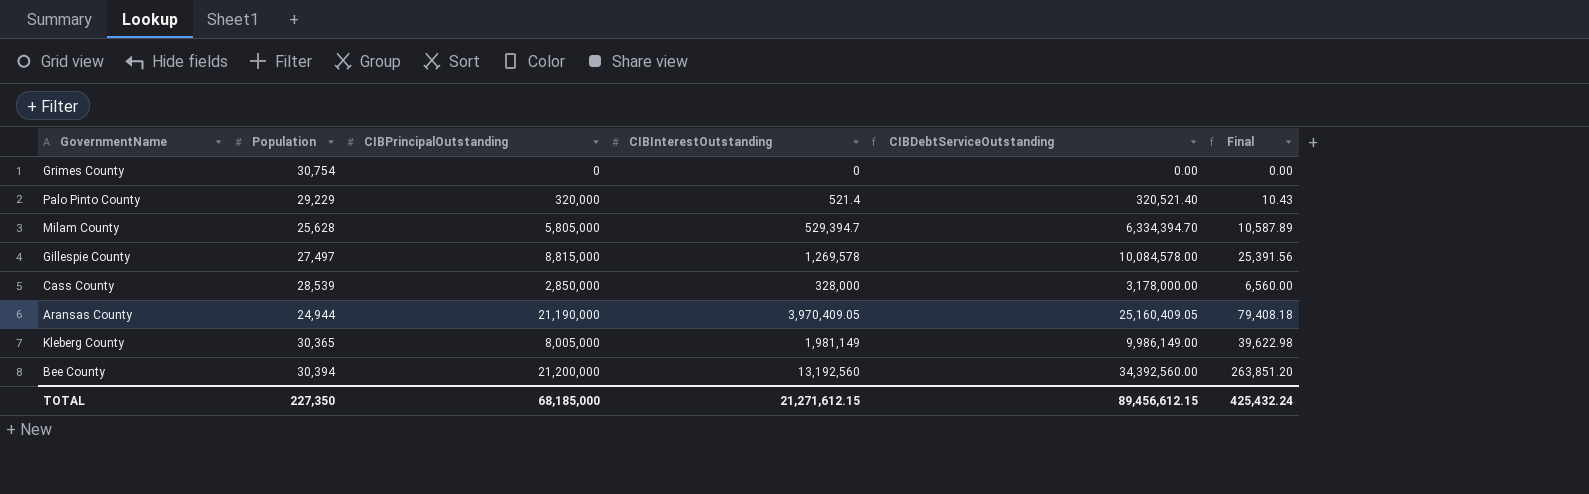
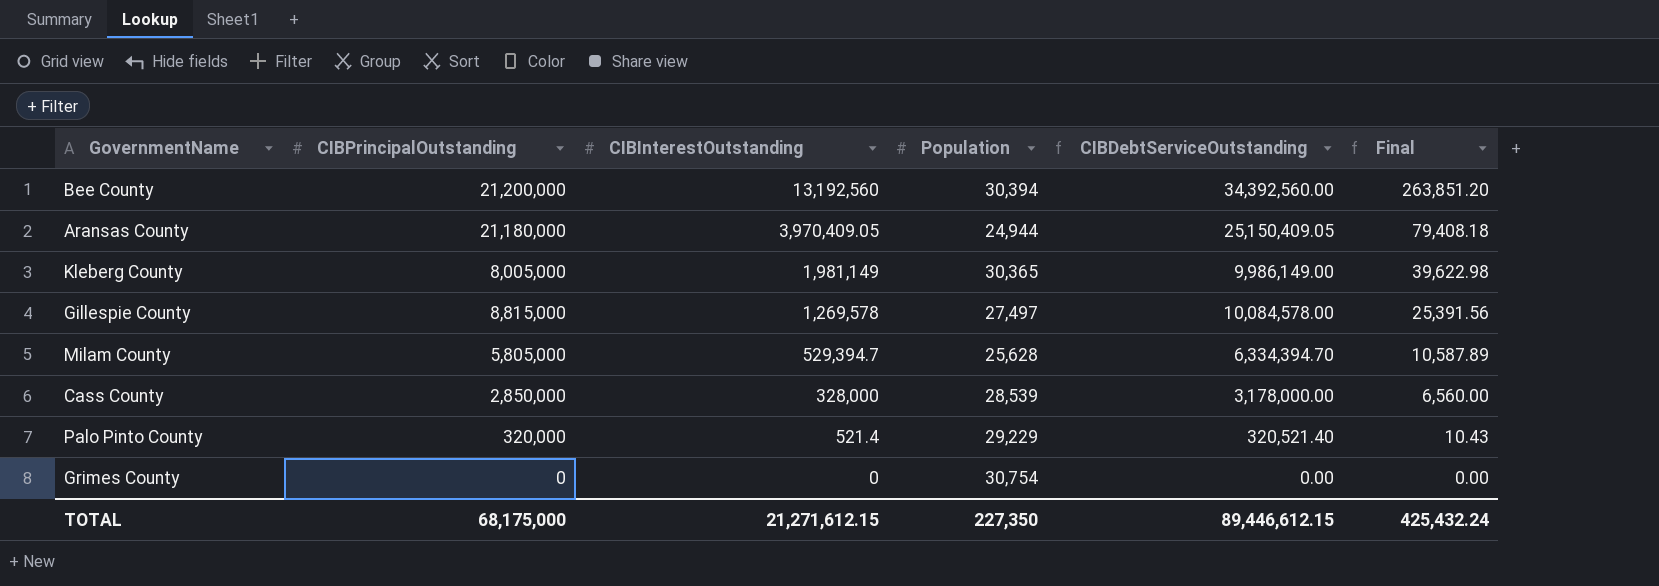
row order: none -> CIBInterestOutstanding descending
column Population | position: 2 -> 4
Aransas County | CIBPrincipalOutstanding: 21,190,000 -> 21,180,000
Aransas County | CIBDebtServiceOutstanding: 25,160,409.05 -> 25,150,409.05
TOTAL | CIBPrincipalOutstanding: 68,185,000 -> 68,175,000
TOTAL | CIBDebtServiceOutstanding: 89,456,612.15 -> 89,446,612.15

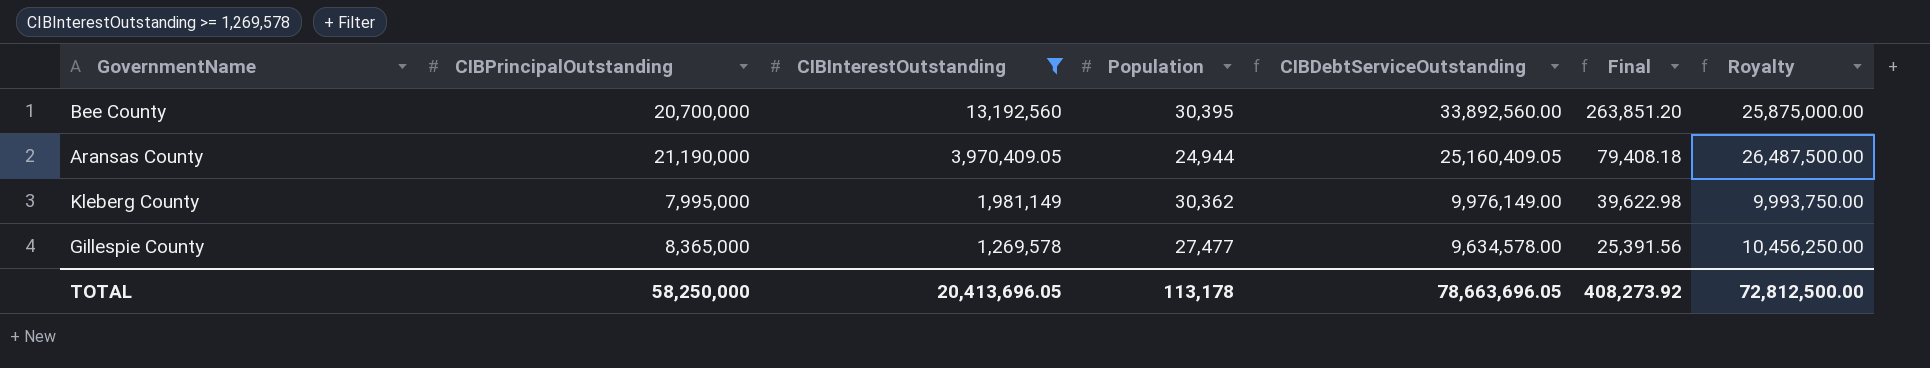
filter: none -> CIBInterestOutstanding >= 1,269,578
column Royalty | formula: none -> [CIBPrincipalOutstanding] * 1.25
Bee County | CIBPrincipalOutstanding: 21,200,000 -> 20,700,000
Bee County | Population: 30,394 -> 30,395
Bee County | CIBDebtServiceOutstanding: 34,392,560.00 -> 33,892,560.00
Aransas County | CIBPrincipalOutstanding: 21,180,000 -> 21,190,000
Aransas County | CIBDebtServiceOutstanding: 25,150,409.05 -> 25,160,409.05
Kleberg County | CIBPrincipalOutstanding: 8,005,000 -> 7,995,000
Kleberg County | Population: 30,365 -> 30,362
Kleberg County | CIBDebtServiceOutstanding: 9,986,149.00 -> 9,976,149.00
Gillespie County | CIBPrincipalOutstanding: 8,815,000 -> 8,365,000
Gillespie County | Population: 27,497 -> 27,477
Gillespie County | CIBDebtServiceOutstanding: 10,084,578.00 -> 9,634,578.00
TOTAL | CIBPrincipalOutstanding: 68,175,000 -> 58,250,000
TOTAL | CIBInterestOutstanding: 21,271,612.15 -> 20,413,696.05
TOTAL | Population: 227,350 -> 113,178
TOTAL | CIBDebtServiceOutstanding: 89,446,612.15 -> 78,663,696.05
TOTAL | Final: 425,432.24 -> 408,273.92

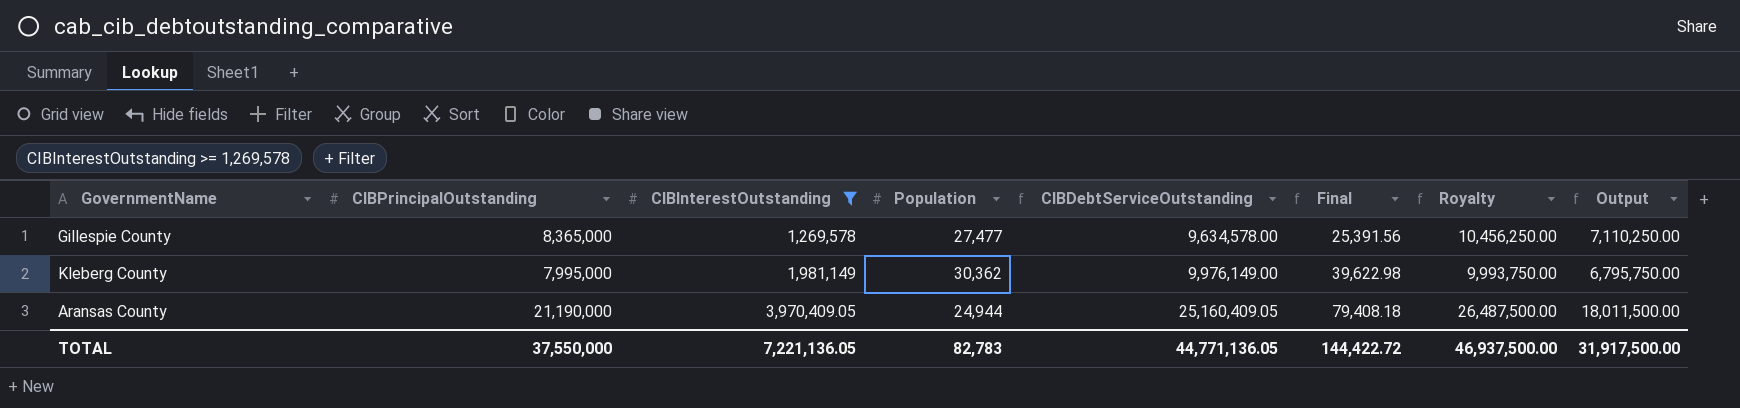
row order: CIBInterestOutstanding descending -> CIBInterestOutstanding ascending
column Output | formula: none -> [CIBPrincipalOutstanding] * 0.85
row Bee County: 20,700,000 | 13,192,560 | 30,395 | 33,892,560.00 | 263,851.20 | 25,875,000.00 -> none
TOTAL | CIBPrincipalOutstanding: 58,250,000 -> 37,550,000
TOTAL | CIBInterestOutstanding: 20,413,696.05 -> 7,221,136.05
TOTAL | Population: 113,178 -> 82,783
TOTAL | CIBDebtServiceOutstanding: 78,663,696.05 -> 44,771,136.05
TOTAL | Final: 408,273.92 -> 144,422.72
TOTAL | Royalty: 72,812,500.00 -> 46,937,500.00

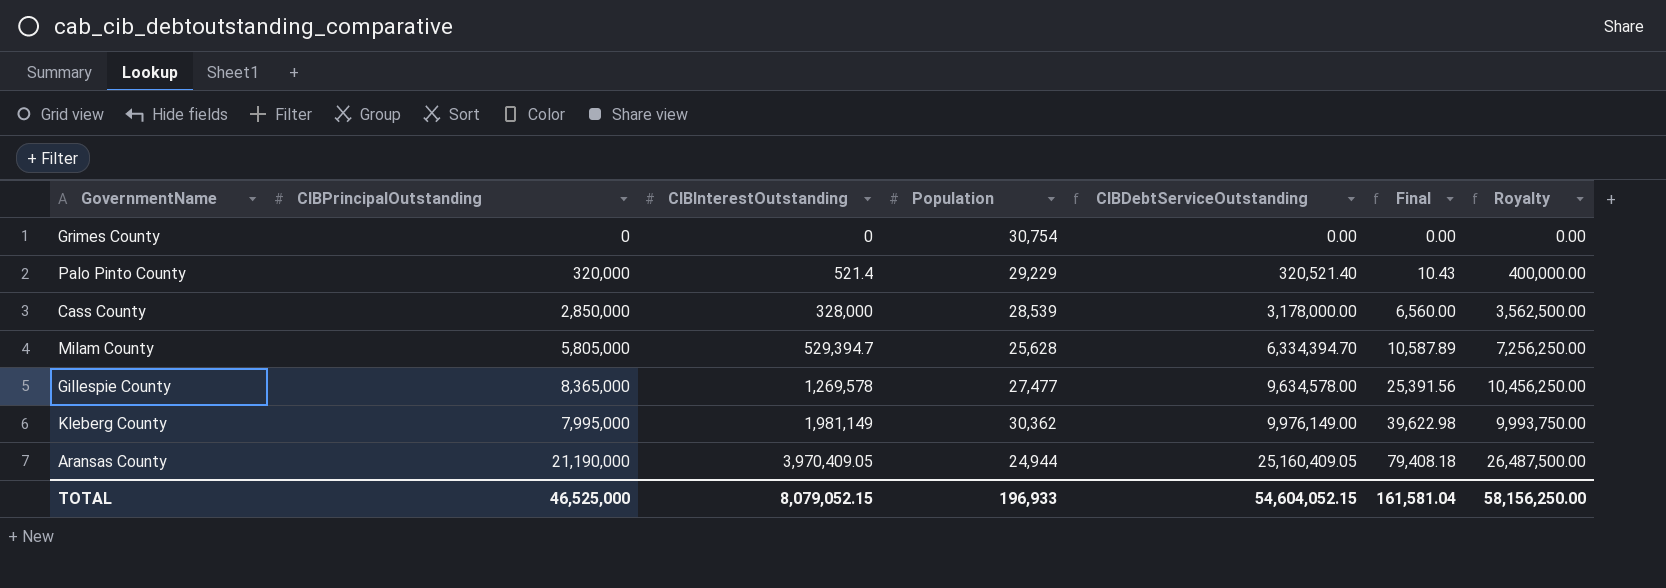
filter: CIBInterestOutstanding >= 1,269,578 -> none
column Output | formula: [CIBPrincipalOutstanding] * 0.85 -> none
TOTAL | CIBPrincipalOutstanding: 37,550,000 -> 46,525,000
TOTAL | CIBInterestOutstanding: 7,221,136.05 -> 8,079,052.15
TOTAL | Population: 82,783 -> 196,933
TOTAL | CIBDebtServiceOutstanding: 44,771,136.05 -> 54,604,052.15
TOTAL | Final: 144,422.72 -> 161,581.04
TOTAL | Royalty: 46,937,500.00 -> 58,156,250.00

